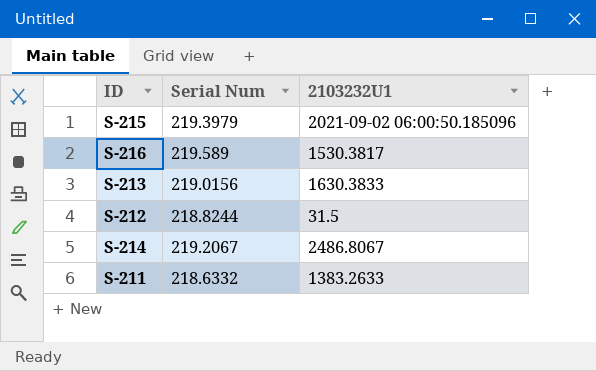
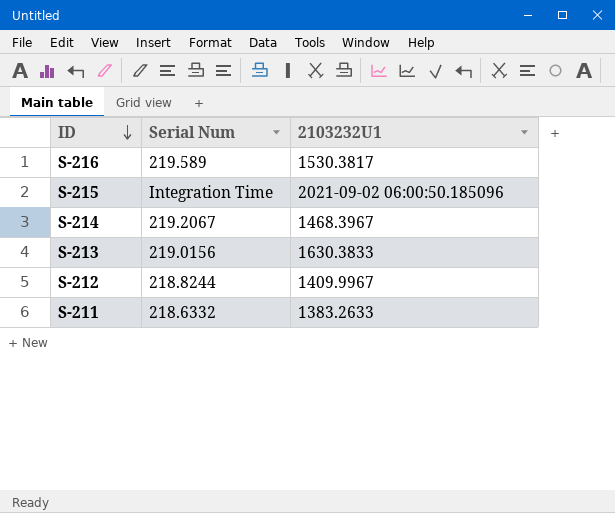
row order: none -> ID descending
S-215 | Serial Num: 219.3979 -> Integration Time
S-214 | 2103232U1: 2486.8067 -> 1468.3967
S-212 | 2103232U1: 31.5 -> 1409.9967

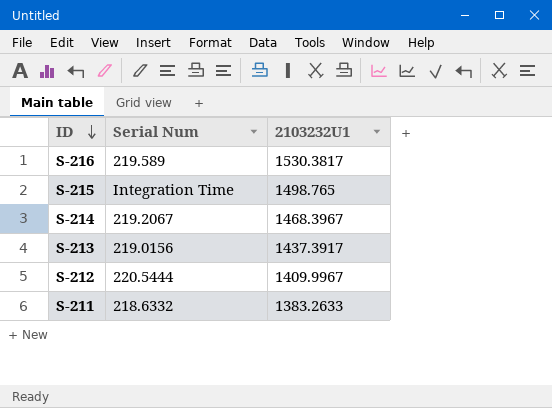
S-215 | 2103232U1: 2021-09-02 06:00:50.185096 -> 1498.765
S-213 | 2103232U1: 1630.3833 -> 1437.3917
S-212 | Serial Num: 218.8244 -> 220.5444

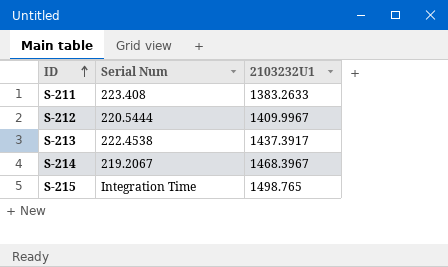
row order: ID descending -> ID ascending
row S-216: 219.589 | 1530.3817 -> none
S-211 | Serial Num: 218.6332 -> 223.408
S-213 | Serial Num: 219.0156 -> 222.4538

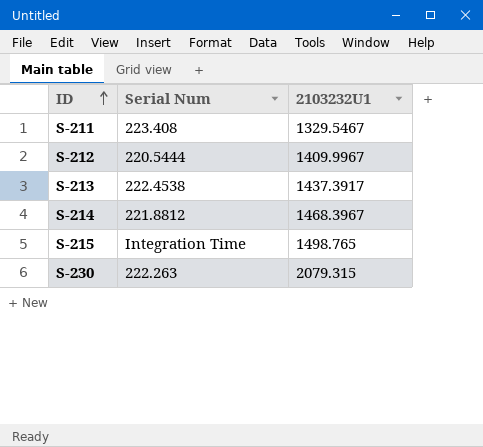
S-211 | 2103232U1: 1383.2633 -> 1329.5467
S-214 | Serial Num: 219.2067 -> 221.8812
row S-230: none -> 222.263 | 2079.315

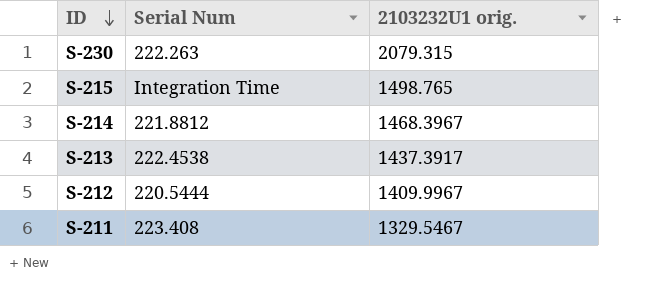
row order: ID ascending -> ID descending
column name: 2103232U1 -> 2103232U1 orig.

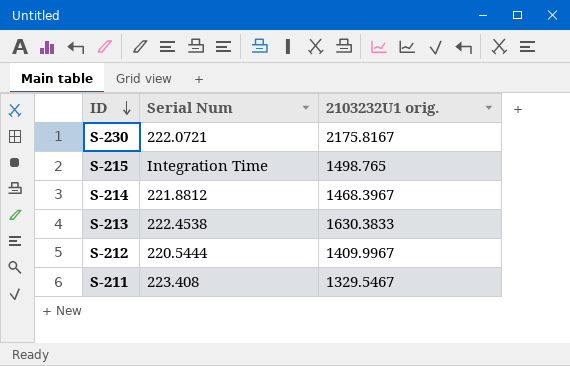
S-230 | Serial Num: 222.263 -> 222.0721
S-230 | 2103232U1 orig.: 2079.315 -> 2175.8167
S-213 | 2103232U1 orig.: 1437.3917 -> 1630.3833

